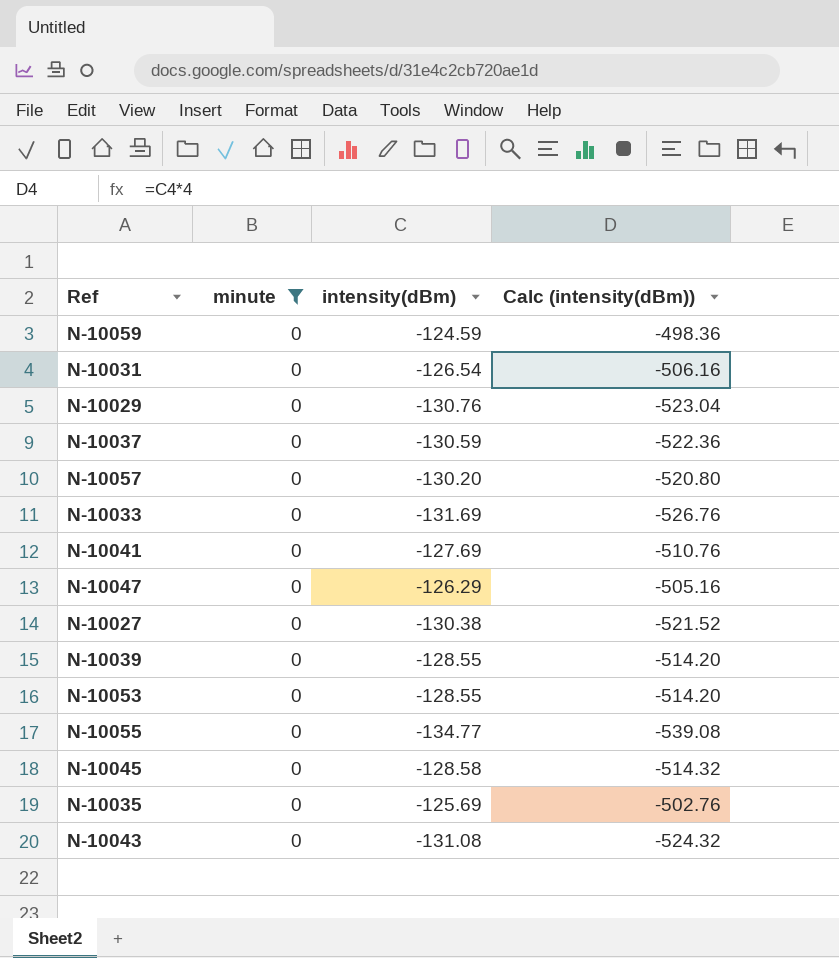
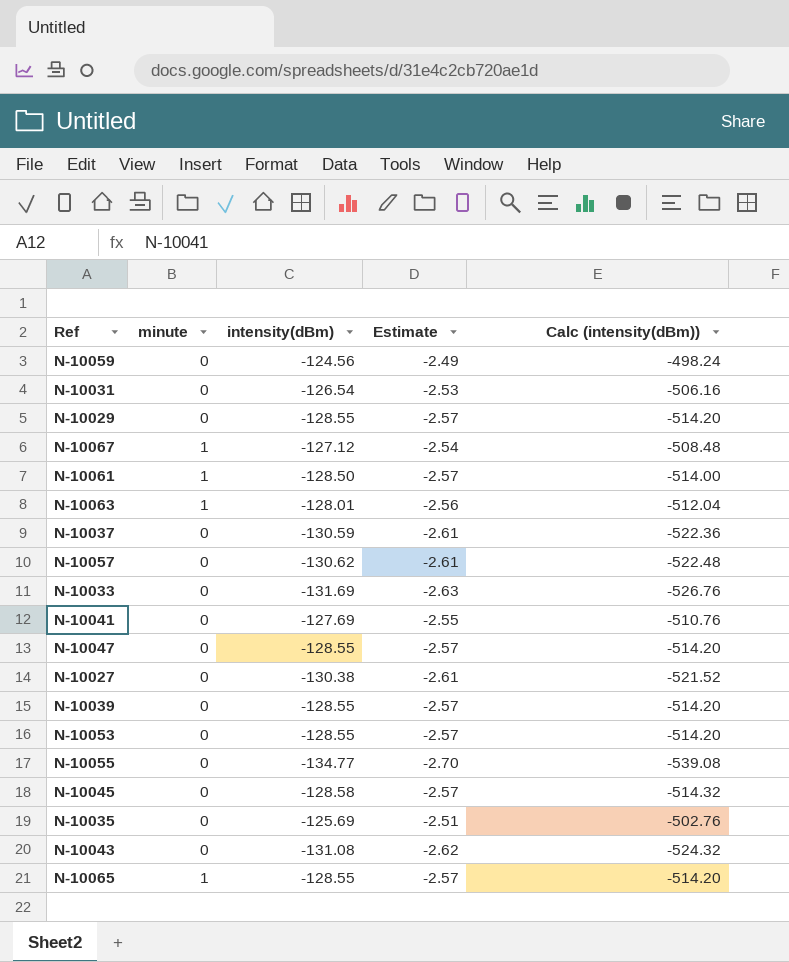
filter: minute = 0 -> none
column Estimate | formula: none -> [intensity(dBm)] * 0.02
N-10059 | intensity(dBm): -124.59 -> -124.56
N-10059 | Calc (intensity(dBm)): -498.36 -> -498.24
N-10029 | intensity(dBm): -130.76 -> -128.55
N-10029 | Calc (intensity(dBm)): -523.04 -> -514.20
N-10057 | intensity(dBm): -130.20 -> -130.62
N-10057 | Calc (intensity(dBm)): -520.80 -> -522.48
N-10047 | intensity(dBm): -126.29 -> -128.55
N-10047 | Calc (intensity(dBm)): -505.16 -> -514.20

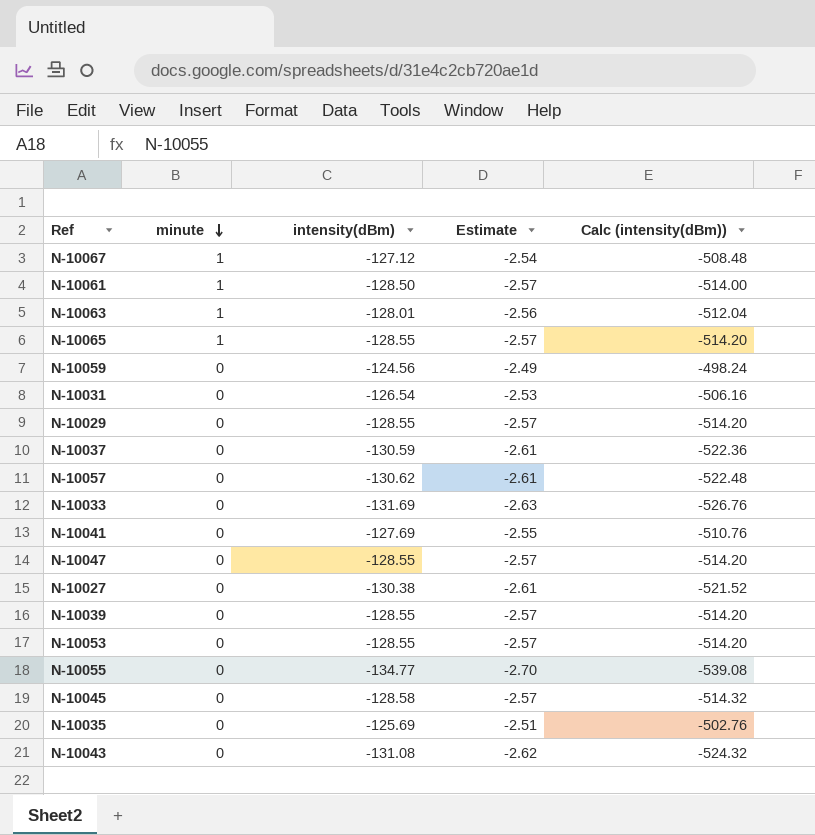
row order: none -> minute descending

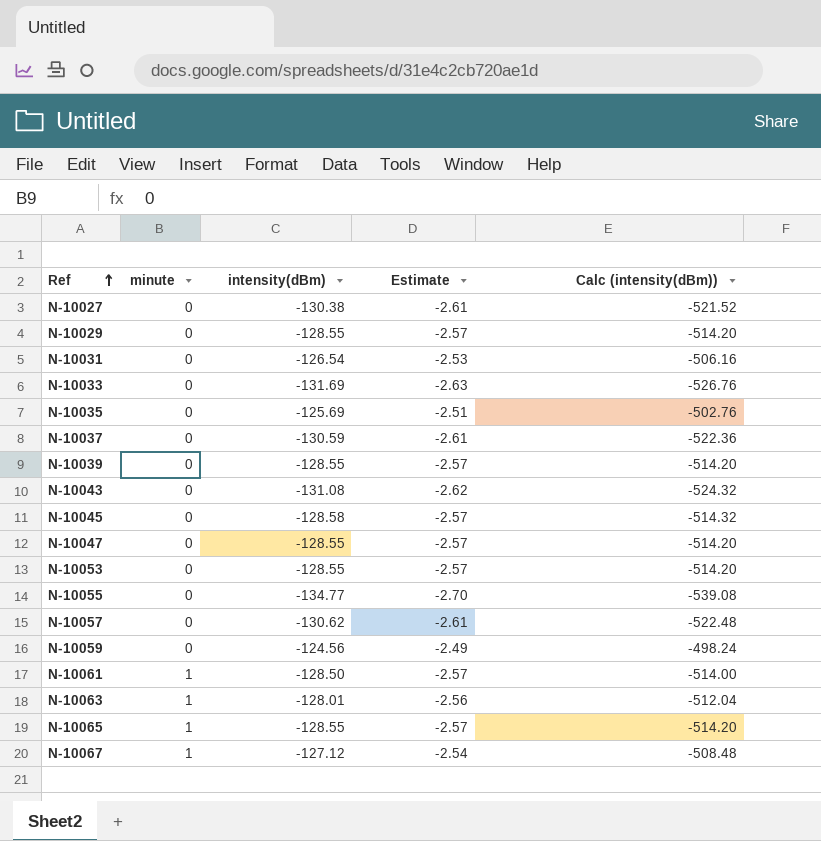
row order: minute descending -> Ref ascending
row N-10041: 0 | -127.69 | -2.55 | -510.76 -> none

